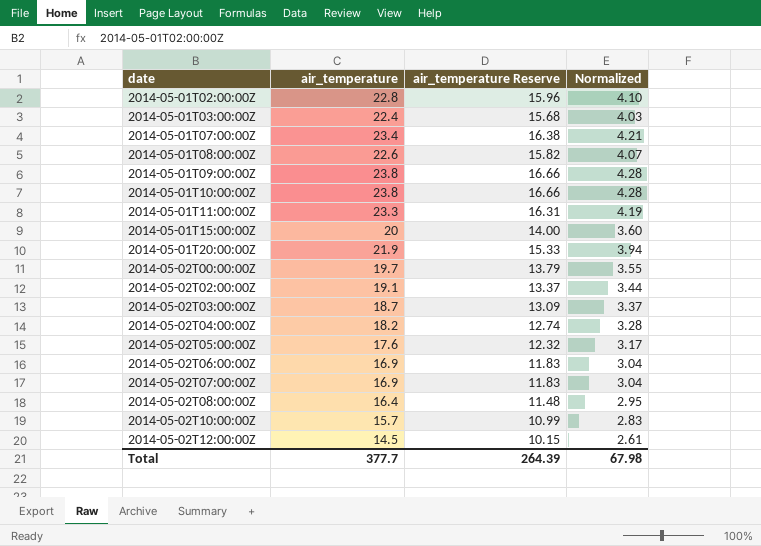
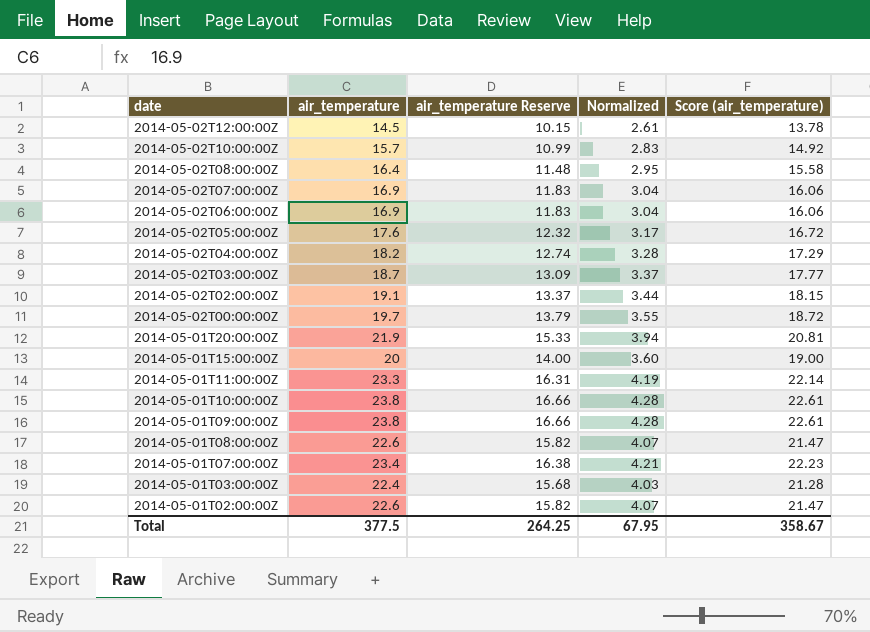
row order: date ascending -> date descending
column Score (air_temperature) | formula: none -> [air_temperature] * 0.95
2014-05-01T02:00:00Z | air_temperature: 22.8 -> 22.6
2014-05-01T02:00:00Z | air_temperature Reserve: 15.96 -> 15.82
2014-05-01T02:00:00Z | Normalized: 4.10 -> 4.07
Total | air_temperature: 377.7 -> 377.5
Total | air_temperature Reserve: 264.39 -> 264.25
Total | Normalized: 67.98 -> 67.95

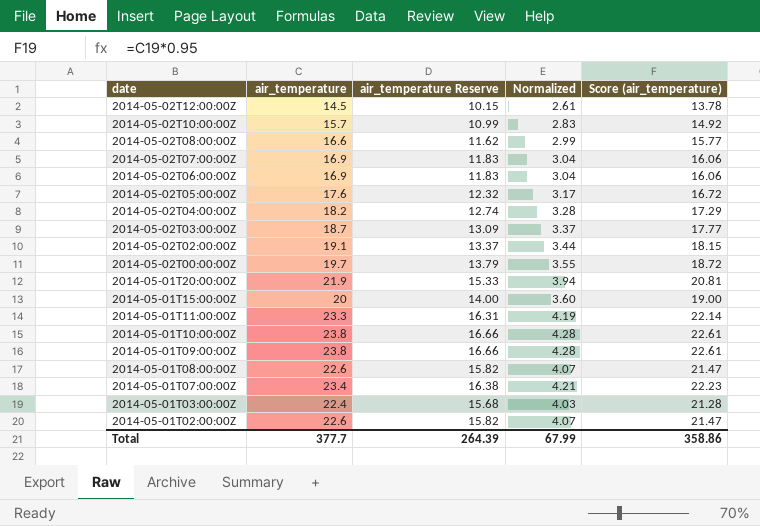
2014-05-02T08:00:00Z | air_temperature: 16.4 -> 16.6
2014-05-02T08:00:00Z | air_temperature Reserve: 11.48 -> 11.62
2014-05-02T08:00:00Z | Normalized: 2.95 -> 2.99
2014-05-02T08:00:00Z | Score (air_temperature): 15.58 -> 15.77
Total | air_temperature: 377.5 -> 377.7
Total | air_temperature Reserve: 264.25 -> 264.39
Total | Normalized: 67.95 -> 67.99
Total | Score (air_temperature): 358.67 -> 358.86

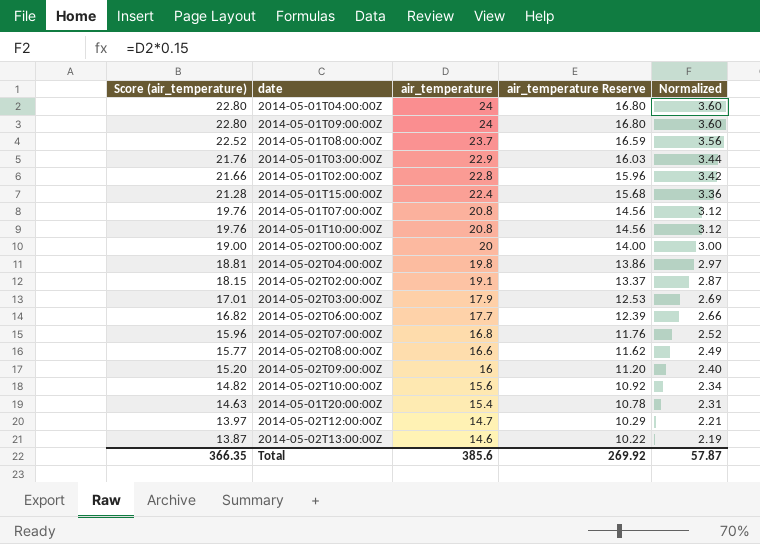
row order: date descending -> Score (air_temperature) descending
column Score (air_temperature) | position: 5 -> 1
column Normalized | formula: [air_temperature] * 0.18 -> [air_temperature] * 0.15
row 2014-05-02T05:00:00Z: 17.6 | 12.32 | 3.17 | 16.72 -> none
row 2014-05-01T11:00:00Z: 23.3 | 16.31 | 4.19 | 22.14 -> none
row 2014-05-01T04:00:00Z: none -> 22.80 | 24 | 16.80 | 3.60
2014-05-01T09:00:00Z | Score (air_temperature): 22.61 -> 22.80
2014-05-01T09:00:00Z | air_temperature: 23.8 -> 24
2014-05-01T09:00:00Z | air_temperature Reserve: 16.66 -> 16.80
2014-05-01T08:00:00Z | Score (air_temperature): 21.47 -> 22.52
2014-05-01T08:00:00Z | air_temperature: 22.6 -> 23.7
2014-05-01T08:00:00Z | air_temperature Reserve: 15.82 -> 16.59
2014-05-01T03:00:00Z | Score (air_temperature): 21.28 -> 21.76
2014-05-01T03:00:00Z | air_temperature: 22.4 -> 22.9
2014-05-01T03:00:00Z | air_temperature Reserve: 15.68 -> 16.03
2014-05-01T02:00:00Z | Score (air_temperature): 21.47 -> 21.66
2014-05-01T02:00:00Z | air_temperature: 22.6 -> 22.8
2014-05-01T02:00:00Z | air_temperature Reserve: 15.82 -> 15.96
2014-05-01T15:00:00Z | Score (air_temperature): 19.00 -> 21.28
2014-05-01T15:00:00Z | air_temperature: 20 -> 22.4
2014-05-01T15:00:00Z | air_temperature Reserve: 14.00 -> 15.68
2014-05-01T07:00:00Z | Score (air_temperature): 22.23 -> 19.76
2014-05-01T07:00:00Z | air_temperature: 23.4 -> 20.8
2014-05-01T07:00:00Z | air_temperature Reserve: 16.38 -> 14.56
2014-05-01T10:00:00Z | Score (air_temperature): 22.61 -> 19.76
2014-05-01T10:00:00Z | air_temperature: 23.8 -> 20.8
2014-05-01T10:00:00Z | air_temperature Reserve: 16.66 -> 14.56
2014-05-02T00:00:00Z | Score (air_temperature): 18.72 -> 19.00
2014-05-02T00:00:00Z | air_temperature: 19.7 -> 20
2014-05-02T00:00:00Z | air_temperature Reserve: 13.79 -> 14.00
2014-05-02T04:00:00Z | Score (air_temperature): 17.29 -> 18.81
2014-05-02T04:00:00Z | air_temperature: 18.2 -> 19.8
2014-05-02T04:00:00Z | air_temperature Reserve: 12.74 -> 13.86
2014-05-02T03:00:00Z | Score (air_temperature): 17.77 -> 17.01
2014-05-02T03:00:00Z | air_temperature: 18.7 -> 17.9
2014-05-02T03:00:00Z | air_temperature Reserve: 13.09 -> 12.53
2014-05-02T06:00:00Z | Score (air_temperature): 16.06 -> 16.82
2014-05-02T06:00:00Z | air_temperature: 16.9 -> 17.7
2014-05-02T06:00:00Z | air_temperature Reserve: 11.83 -> 12.39
2014-05-02T07:00:00Z | Score (air_temperature): 16.06 -> 15.96
2014-05-02T07:00:00Z | air_temperature: 16.9 -> 16.8
2014-05-02T07:00:00Z | air_temperature Reserve: 11.83 -> 11.76
row 2014-05-02T09:00:00Z: none -> 15.20 | 16 | 11.20 | 2.40
2014-05-02T10:00:00Z | Score (air_temperature): 14.92 -> 14.82
2014-05-02T10:00:00Z | air_temperature: 15.7 -> 15.6
2014-05-02T10:00:00Z | air_temperature Reserve: 10.99 -> 10.92
2014-05-01T20:00:00Z | Score (air_temperature): 20.81 -> 14.63
2014-05-01T20:00:00Z | air_temperature: 21.9 -> 15.4
2014-05-01T20:00:00Z | air_temperature Reserve: 15.33 -> 10.78
2014-05-02T12:00:00Z | Score (air_temperature): 13.78 -> 13.97
2014-05-02T12:00:00Z | air_temperature: 14.5 -> 14.7
2014-05-02T12:00:00Z | air_temperature Reserve: 10.15 -> 10.29
row 2014-05-02T13:00:00Z: none -> 13.87 | 14.6 | 10.22 | 2.19
Total | Score (air_temperature): 358.86 -> 366.35
Total | air_temperature: 377.7 -> 385.6
Total | air_temperature Reserve: 264.39 -> 269.92
Total | Normalized: 67.99 -> 57.87

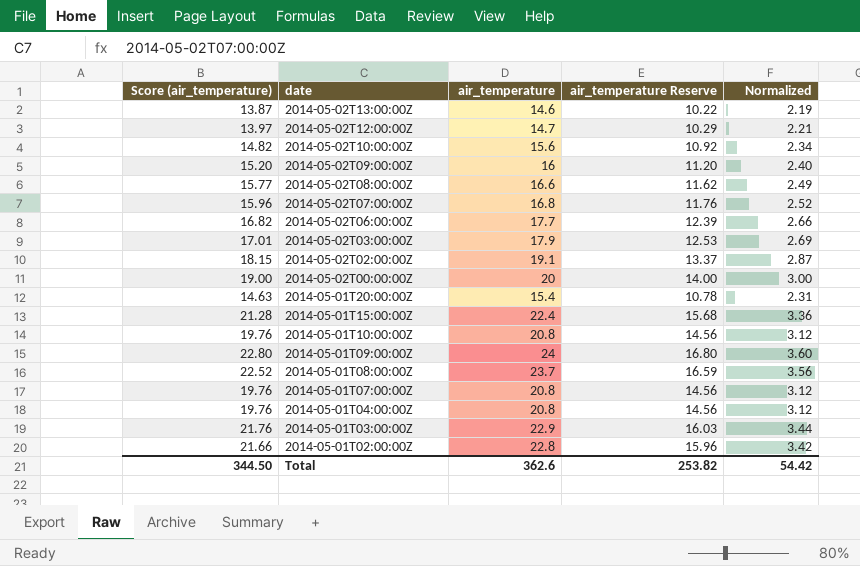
row order: Score (air_temperature) descending -> date descending
row 2014-05-02T04:00:00Z: 18.81 | 19.8 | 13.86 | 2.97 -> none
2014-05-01T04:00:00Z | Score (air_temperature): 22.80 -> 19.76
2014-05-01T04:00:00Z | air_temperature: 24 -> 20.8
2014-05-01T04:00:00Z | air_temperature Reserve: 16.80 -> 14.56
2014-05-01T04:00:00Z | Normalized: 3.60 -> 3.12
Total | Score (air_temperature): 366.35 -> 344.50
Total | air_temperature: 385.6 -> 362.6
Total | air_temperature Reserve: 269.92 -> 253.82
Total | Normalized: 57.87 -> 54.42

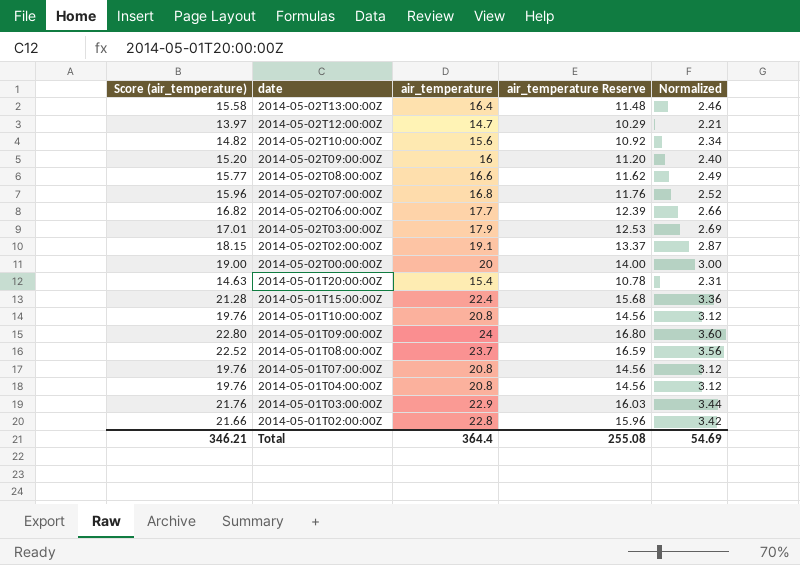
2014-05-02T13:00:00Z | Score (air_temperature): 13.87 -> 15.58
2014-05-02T13:00:00Z | air_temperature: 14.6 -> 16.4
2014-05-02T13:00:00Z | air_temperature Reserve: 10.22 -> 11.48
2014-05-02T13:00:00Z | Normalized: 2.19 -> 2.46
Total | Score (air_temperature): 344.50 -> 346.21
Total | air_temperature: 362.6 -> 364.4
Total | air_temperature Reserve: 253.82 -> 255.08
Total | Normalized: 54.42 -> 54.69

